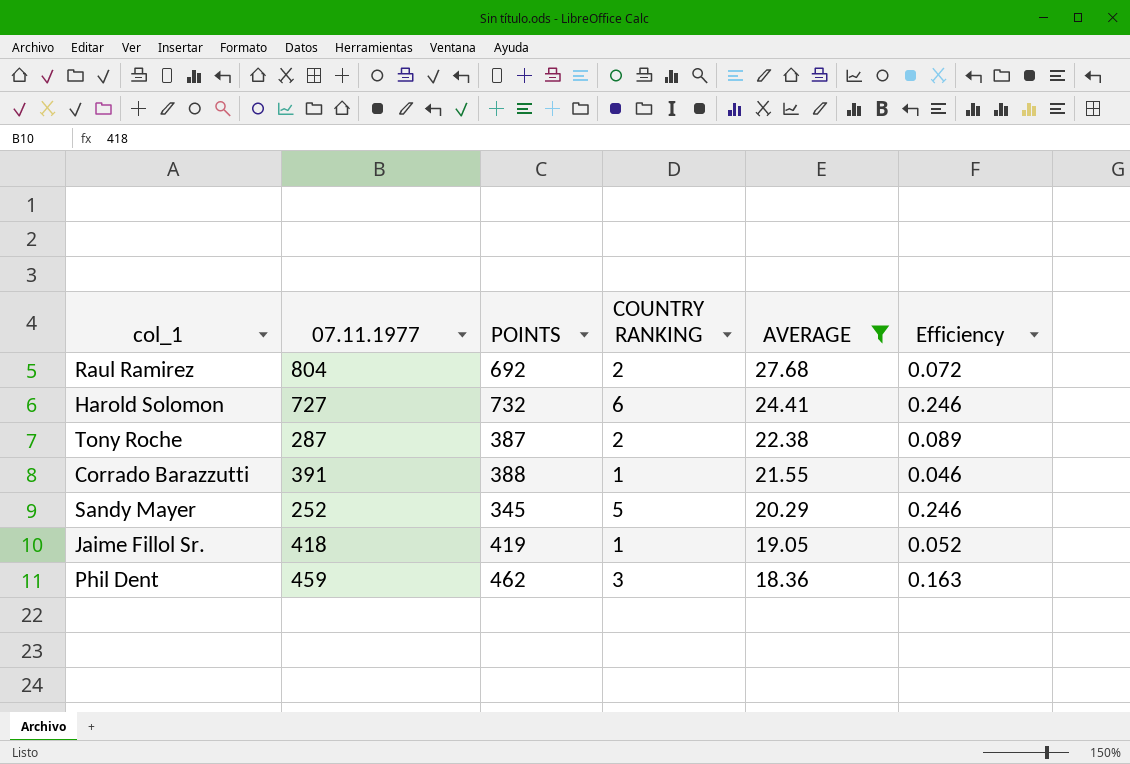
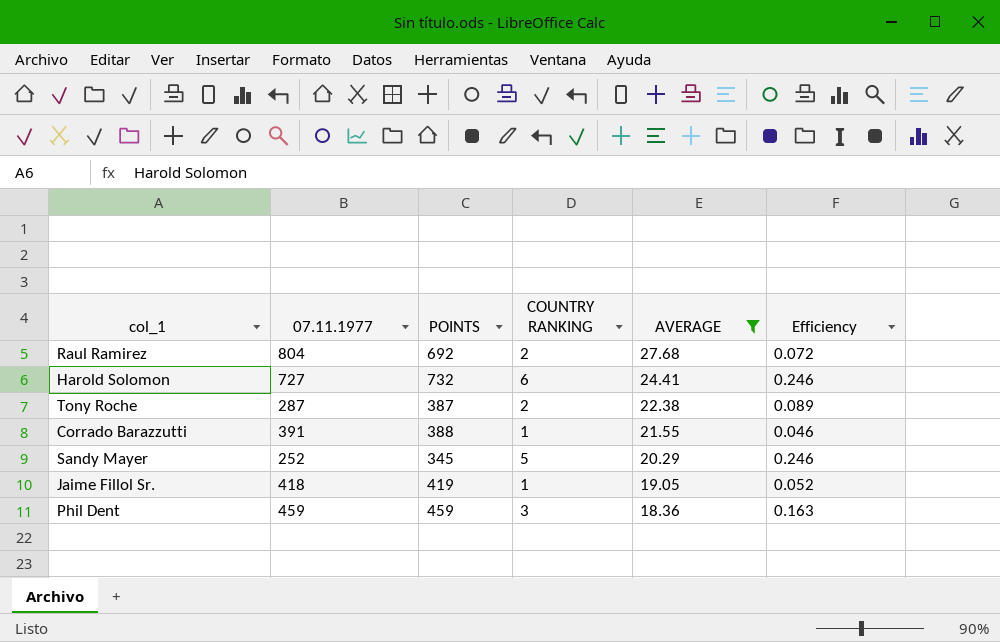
Phil Dent | POINTS: 462 -> 459

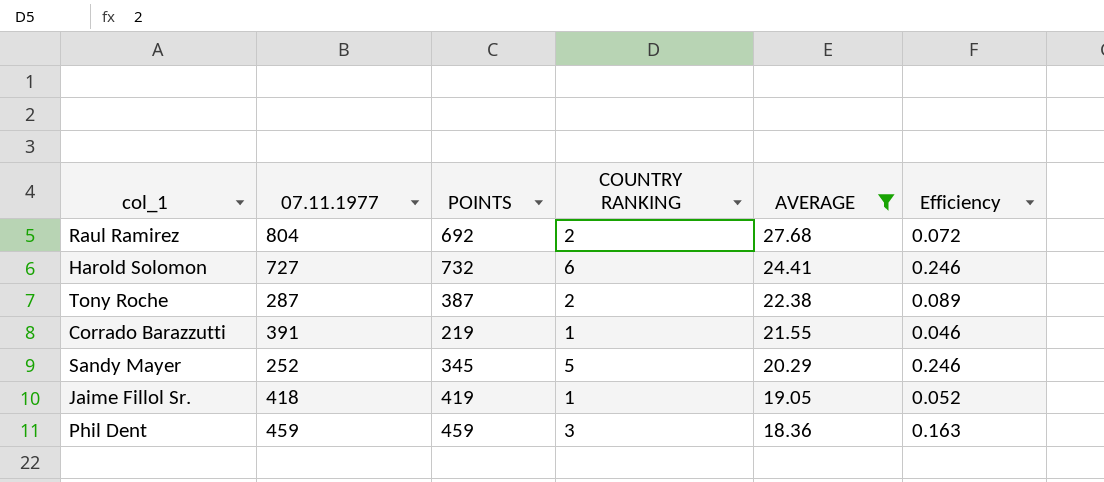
Corrado Barazzutti | POINTS: 388 -> 219

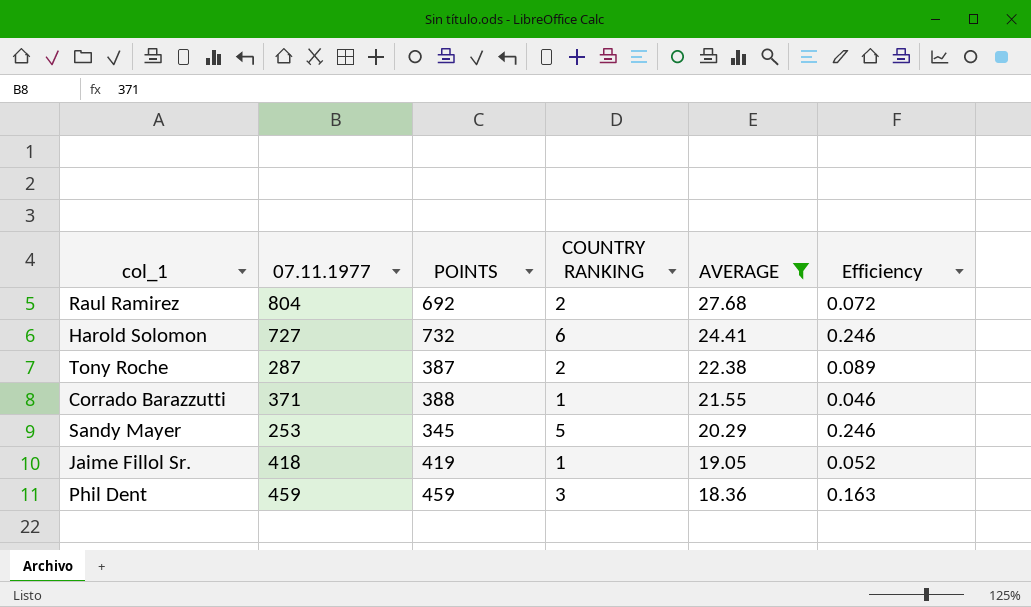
Corrado Barazzutti | 07.11.1977: 391 -> 371
Corrado Barazzutti | POINTS: 219 -> 388
Sandy Mayer | 07.11.1977: 252 -> 253

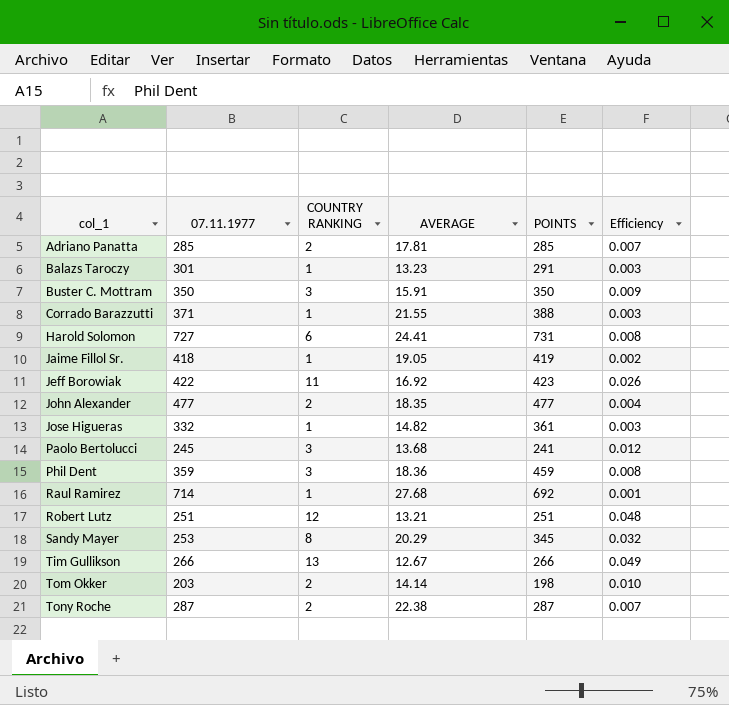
filter: AVERAGE >= 18.36 -> none
row order: AVERAGE descending -> col_1 ascending
column POINTS | position: 3 -> 5
column Efficiency | formula: [COUNTRY RANKING] / [AVERAGE] -> [COUNTRY RANKING] / [07.11.1977]
Harold Solomon | POINTS: 732 -> 731
Phil Dent | 07.11.1977: 459 -> 359
Raul Ramirez | 07.11.1977: 804 -> 714
Raul Ramirez | COUNTRY RANKING: 2 -> 1
Sandy Mayer | COUNTRY RANKING: 5 -> 8
Tony Roche | POINTS: 387 -> 287

